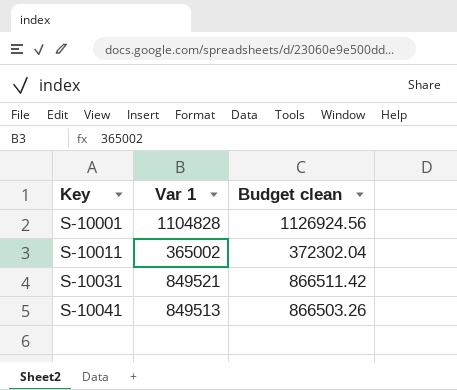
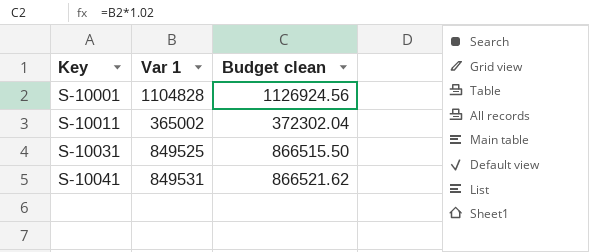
S-10031 | Var 1: 849521 -> 849525
S-10031 | Budget clean: 866511.42 -> 866515.50
S-10041 | Var 1: 849513 -> 849531
S-10041 | Budget clean: 866503.26 -> 866521.62

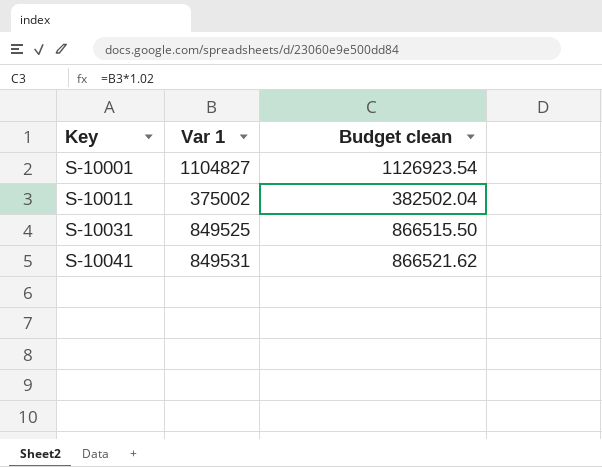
S-10001 | Var 1: 1104828 -> 1104827
S-10001 | Budget clean: 1126924.56 -> 1126923.54
S-10011 | Var 1: 365002 -> 375002
S-10011 | Budget clean: 372302.04 -> 382502.04

